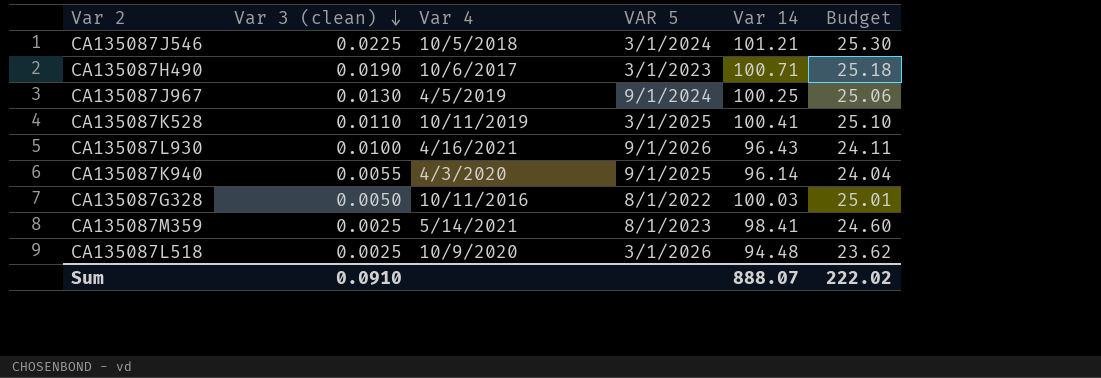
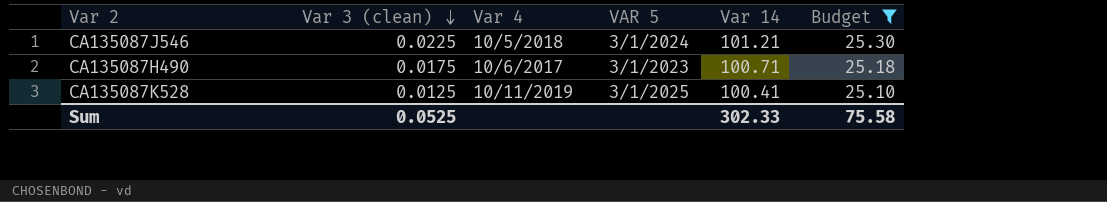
filter: none -> Budget >= 25.10
CA135087H490 | Var 3 (clean): 0.0190 -> 0.0175
CA135087K528 | Var 3 (clean): 0.0110 -> 0.0125
Sum | Var 3 (clean): 0.0910 -> 0.0525
Sum | Var 14: 888.07 -> 302.33
Sum | Budget: 222.02 -> 75.58

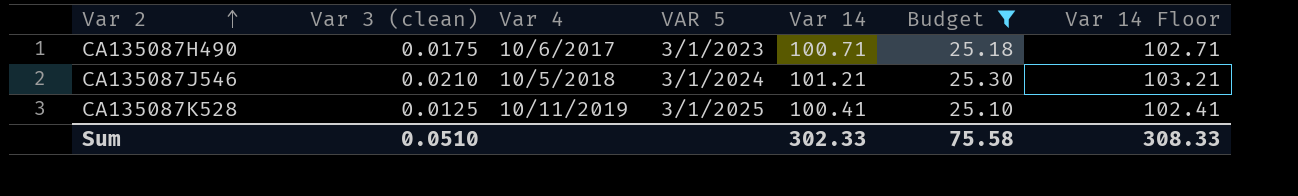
row order: Var 3 (clean) descending -> Var 2 ascending
column Var 14 Floor | formula: none -> [Var 14] + 2
CA135087J546 | Var 3 (clean): 0.0225 -> 0.0210
Sum | Var 3 (clean): 0.0525 -> 0.0510

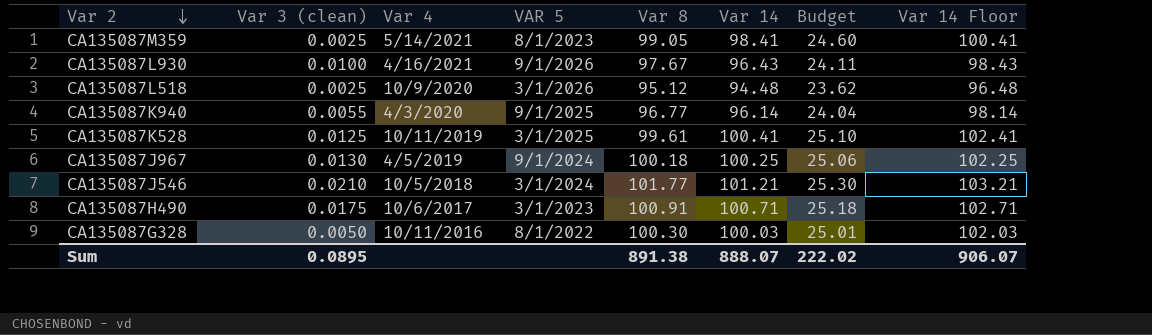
filter: Budget >= 25.10 -> none
row order: Var 2 ascending -> Var 2 descending
column Var 8 | position: none -> 5
Sum | Var 3 (clean): 0.0510 -> 0.0895
Sum | Var 14: 302.33 -> 888.07
Sum | Budget: 75.58 -> 222.02
Sum | Var 14 Floor: 308.33 -> 906.07

